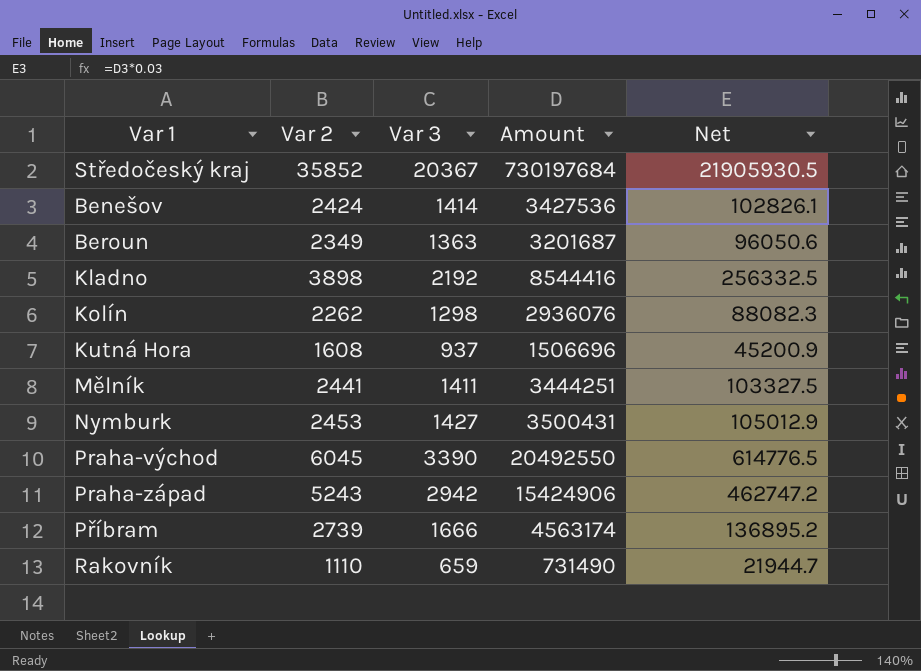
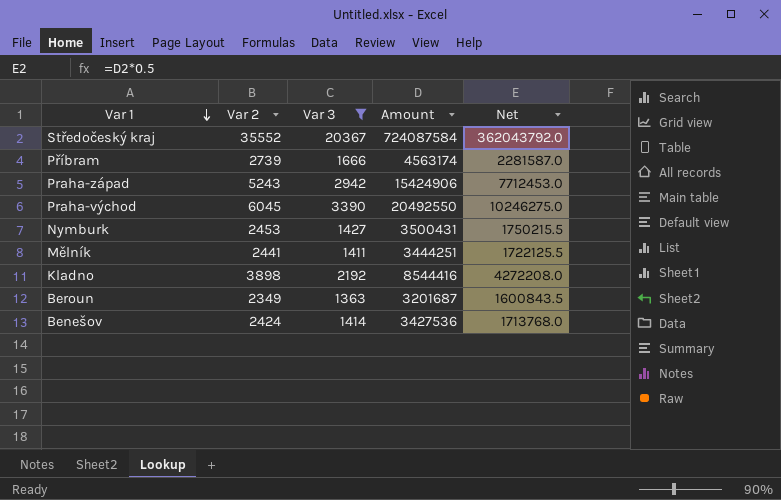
filter: none -> Var 3 >= 1363
row order: none -> Var 1 descending
column Net | formula: [Amount] * 0.03 -> [Amount] * 0.5
Středočeský kraj | Var 2: 35852 -> 35552
Středočeský kraj | Amount: 730197684 -> 724087584

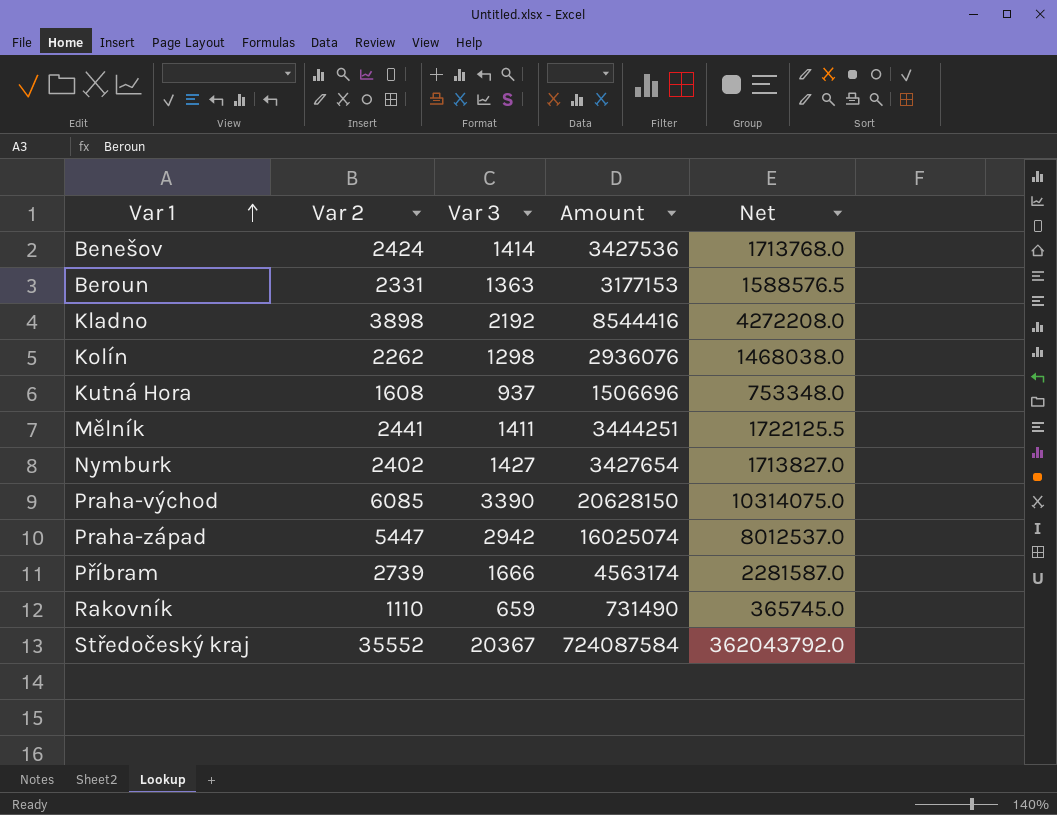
filter: Var 3 >= 1363 -> none
row order: Var 1 descending -> Var 1 ascending
Beroun | Var 2: 2349 -> 2331
Beroun | Amount: 3201687 -> 3177153
Beroun | Net: 1600843.5 -> 1588576.5
Nymburk | Var 2: 2453 -> 2402
Nymburk | Amount: 3500431 -> 3427654
Nymburk | Net: 1750215.5 -> 1713827.0
Praha-východ | Var 2: 6045 -> 6085
Praha-východ | Amount: 20492550 -> 20628150
Praha-východ | Net: 10246275.0 -> 10314075.0
Praha-západ | Var 2: 5243 -> 5447
Praha-západ | Amount: 15424906 -> 16025074
Praha-západ | Net: 7712453.0 -> 8012537.0

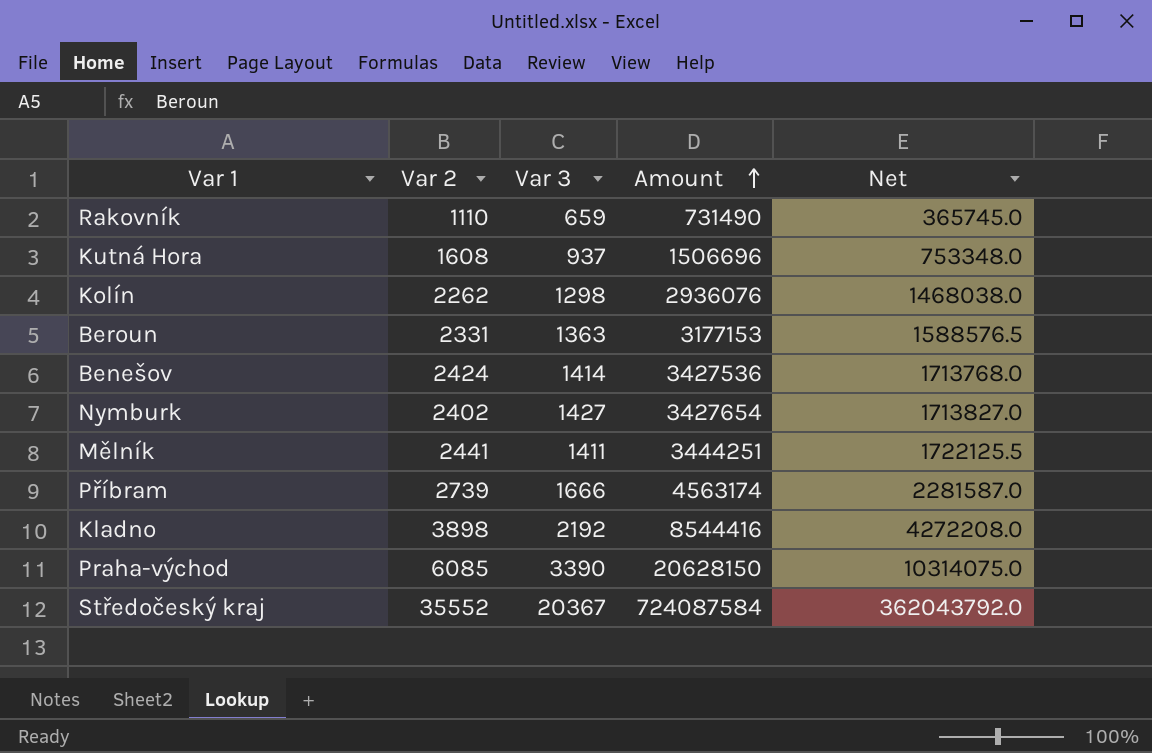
row order: Var 1 ascending -> Amount ascending
row Praha-západ: 5447 | 2942 | 16025074 | 8012537.0 -> none

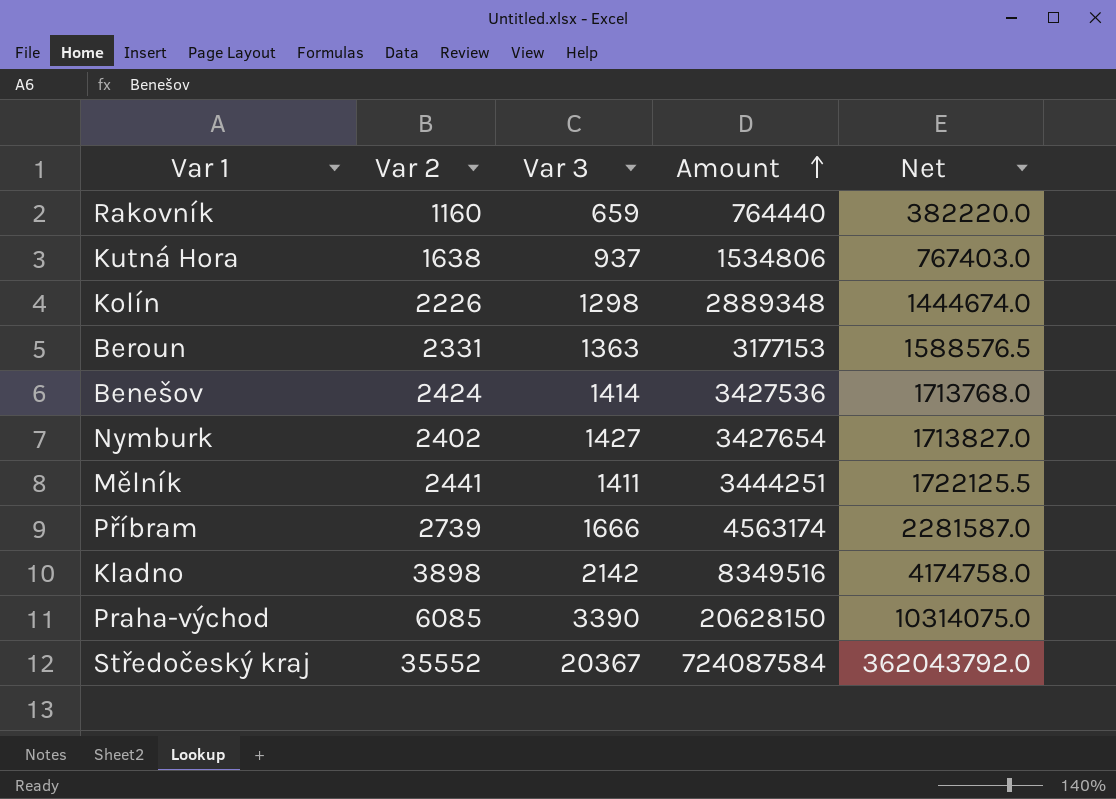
Rakovník | Var 2: 1110 -> 1160
Rakovník | Amount: 731490 -> 764440
Rakovník | Net: 365745.0 -> 382220.0
Kutná Hora | Var 2: 1608 -> 1638
Kutná Hora | Amount: 1506696 -> 1534806
Kutná Hora | Net: 753348.0 -> 767403.0
Kolín | Var 2: 2262 -> 2226
Kolín | Amount: 2936076 -> 2889348
Kolín | Net: 1468038.0 -> 1444674.0
Kladno | Var 3: 2192 -> 2142
Kladno | Amount: 8544416 -> 8349516
Kladno | Net: 4272208.0 -> 4174758.0

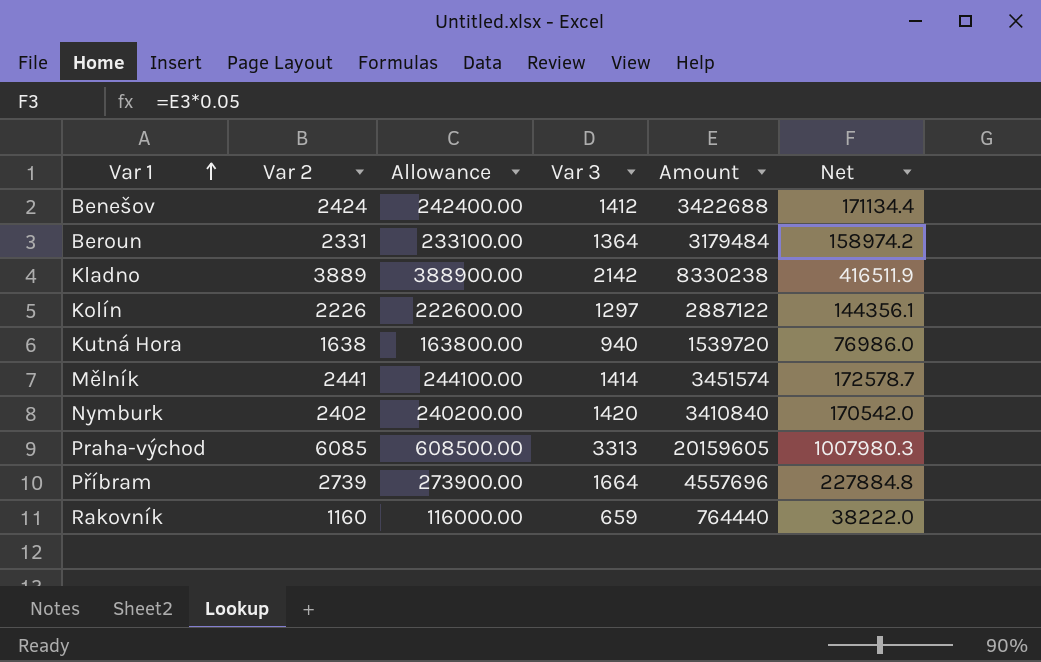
row order: Amount ascending -> Var 1 ascending
column Allowance | formula: none -> [Var 2] * 100
column Net | formula: [Amount] * 0.5 -> [Amount] * 0.05
row Středočeský kraj: 35552 | 20367 | 724087584 | 362043792.0 -> none
Benešov | Var 3: 1414 -> 1412
Benešov | Amount: 3427536 -> 3422688
Beroun | Var 3: 1363 -> 1364
Beroun | Amount: 3177153 -> 3179484
Kladno | Var 2: 3898 -> 3889
Kladno | Amount: 8349516 -> 8330238
Kolín | Var 3: 1298 -> 1297
Kolín | Amount: 2889348 -> 2887122
Kutná Hora | Var 3: 937 -> 940
Kutná Hora | Amount: 1534806 -> 1539720
Mělník | Var 3: 1411 -> 1414
Mělník | Amount: 3444251 -> 3451574
Nymburk | Var 3: 1427 -> 1420
Nymburk | Amount: 3427654 -> 3410840
Praha-východ | Var 3: 3390 -> 3313
Praha-východ | Amount: 20628150 -> 20159605
Příbram | Var 3: 1666 -> 1664
Příbram | Amount: 4563174 -> 4557696

